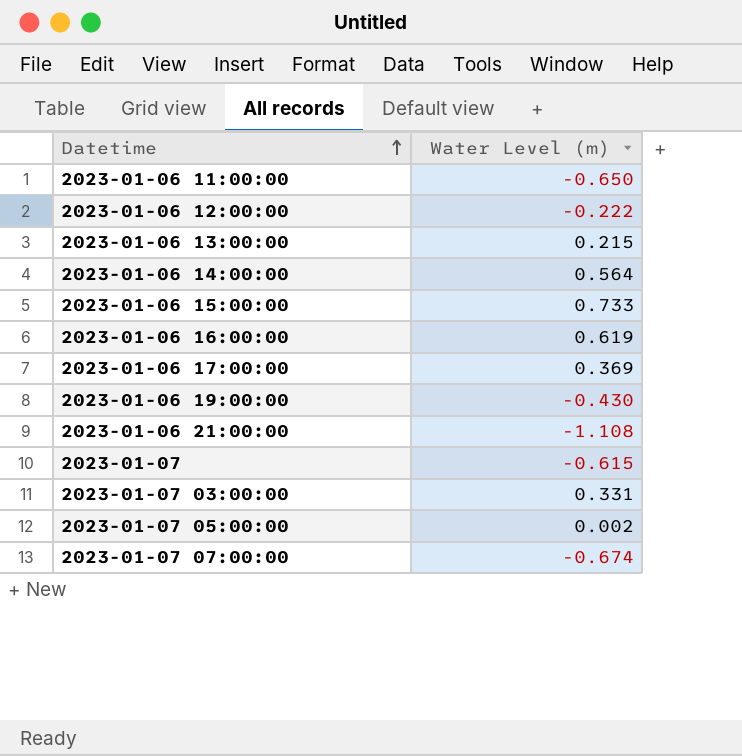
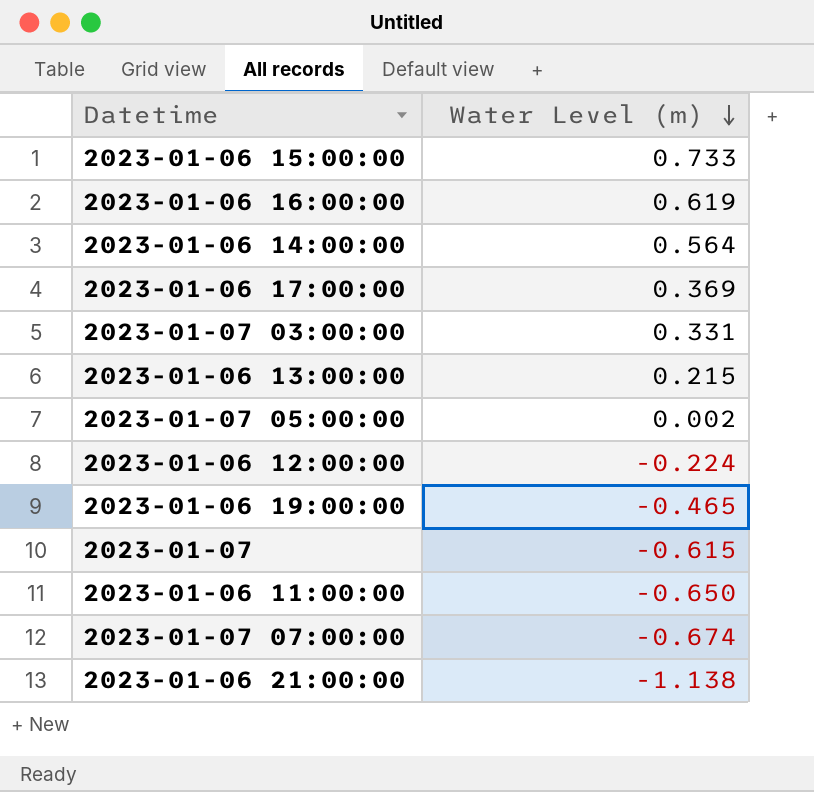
row order: Datetime ascending -> Water Level (m) descending
2023-01-06 12:00:00 | Water Level (m): -0.222 -> -0.224
2023-01-06 19:00:00 | Water Level (m): -0.430 -> -0.465
2023-01-06 21:00:00 | Water Level (m): -1.108 -> -1.138

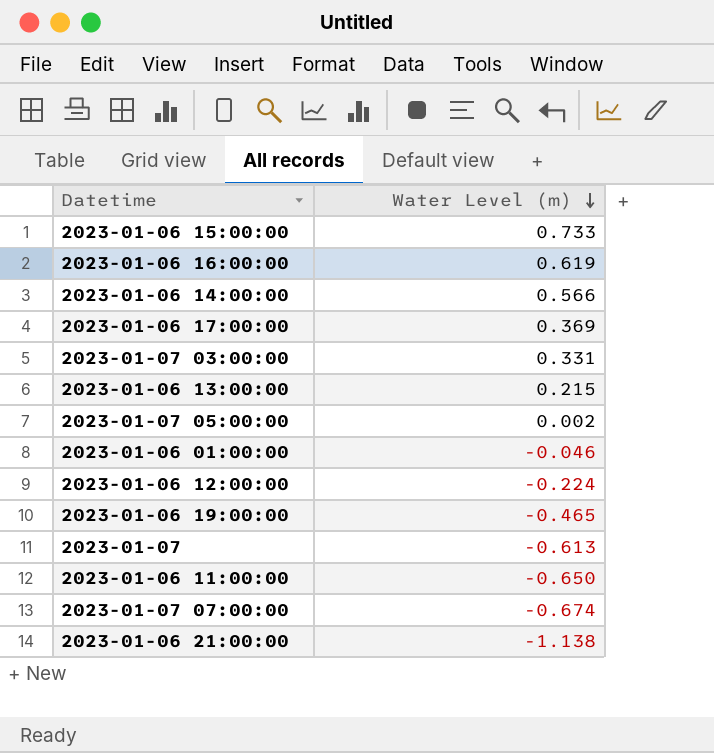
2023-01-06 14:00:00 | Water Level (m): 0.564 -> 0.566
row 2023-01-06 01:00:00: none -> -0.046
2023-01-07 | Water Level (m): -0.615 -> -0.613

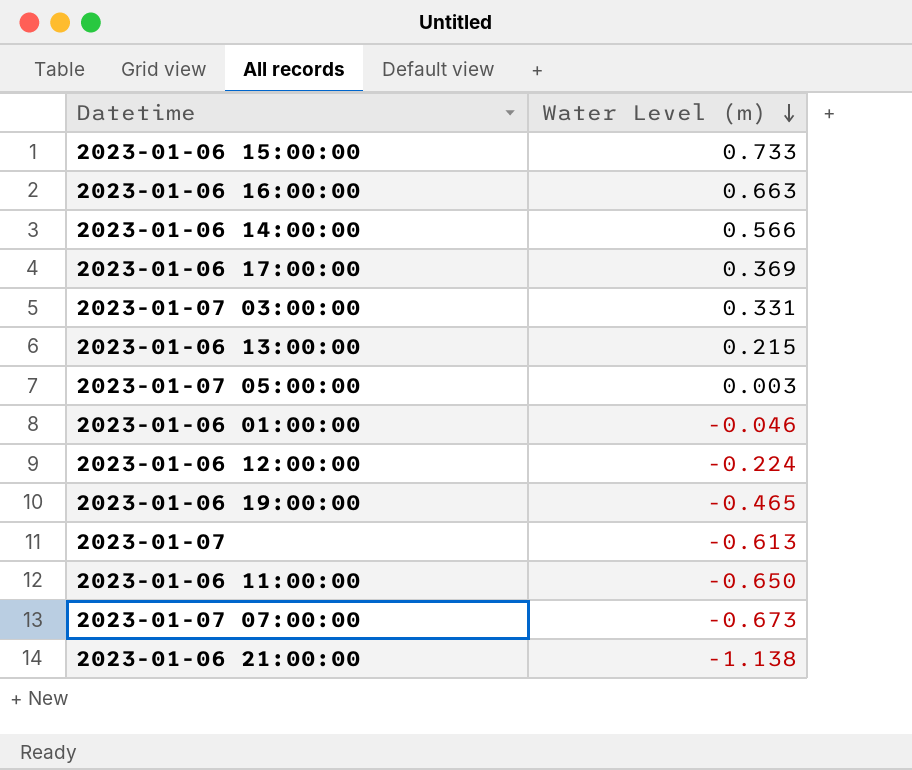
2023-01-06 16:00:00 | Water Level (m): 0.619 -> 0.663
2023-01-07 05:00:00 | Water Level (m): 0.002 -> 0.003
2023-01-07 07:00:00 | Water Level (m): -0.674 -> -0.673

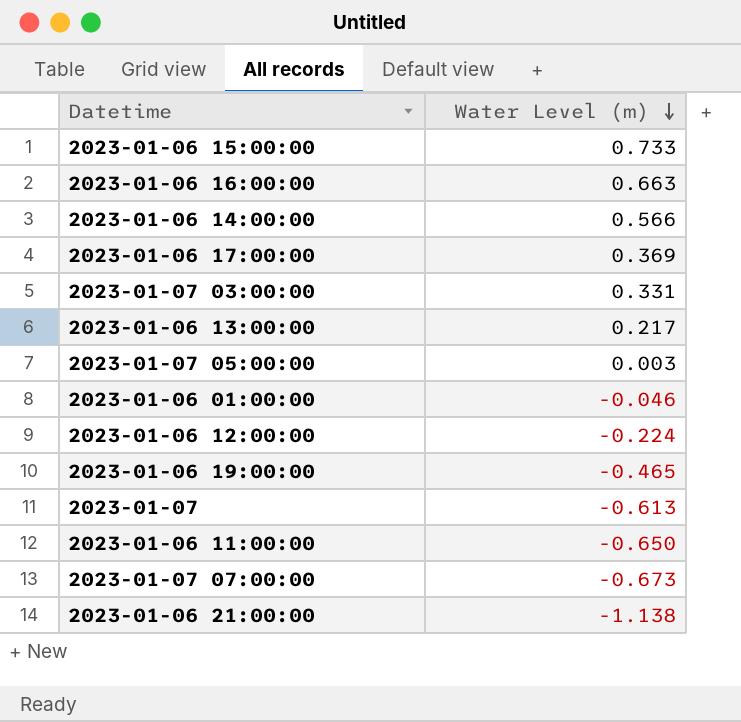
2023-01-06 13:00:00 | Water Level (m): 0.215 -> 0.217

